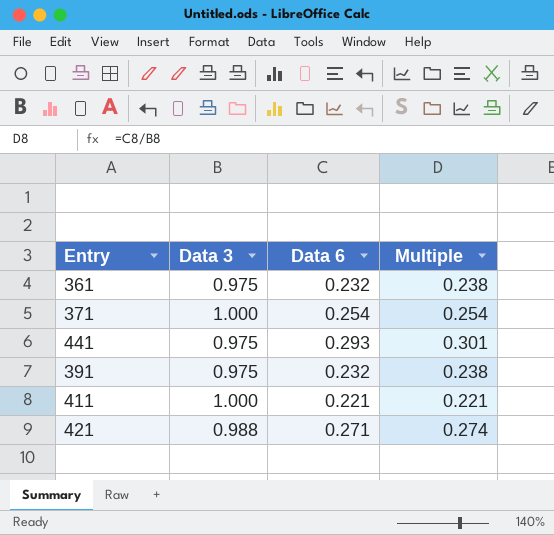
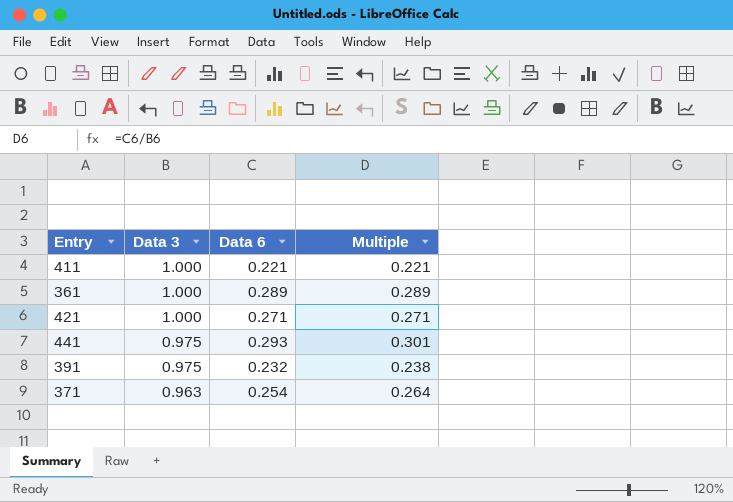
row order: none -> Data 3 descending
361 | Data 3: 0.975 -> 1.000
361 | Data 6: 0.232 -> 0.289
361 | Multiple: 0.238 -> 0.289
421 | Data 3: 0.988 -> 1.000
421 | Multiple: 0.274 -> 0.271
371 | Data 3: 1.000 -> 0.963
371 | Multiple: 0.254 -> 0.264

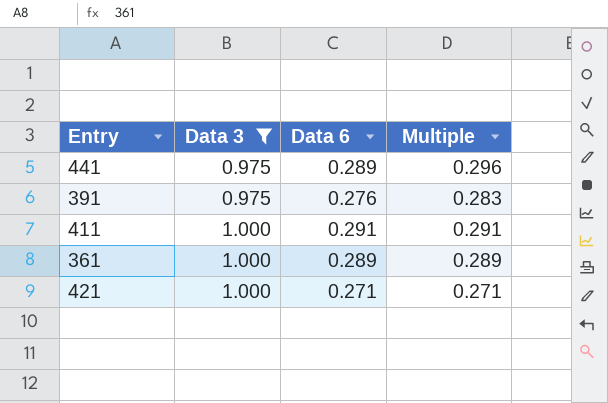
filter: none -> Data 3 != 0.963
row order: Data 3 descending -> Data 3 ascending
441 | Data 6: 0.293 -> 0.289
441 | Multiple: 0.301 -> 0.296
391 | Data 6: 0.232 -> 0.276
391 | Multiple: 0.238 -> 0.283
411 | Data 6: 0.221 -> 0.291
411 | Multiple: 0.221 -> 0.291

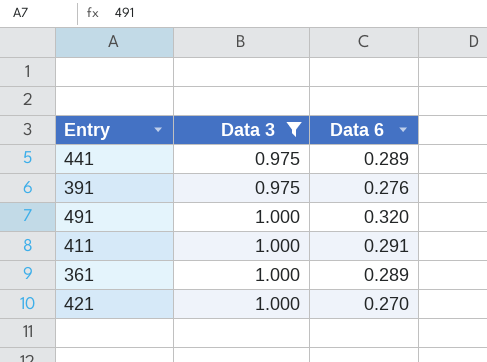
column Multiple | formula: [Data 6] / [Data 3] -> none
row 491: none -> 1.000 | 0.320
421 | Data 6: 0.271 -> 0.270

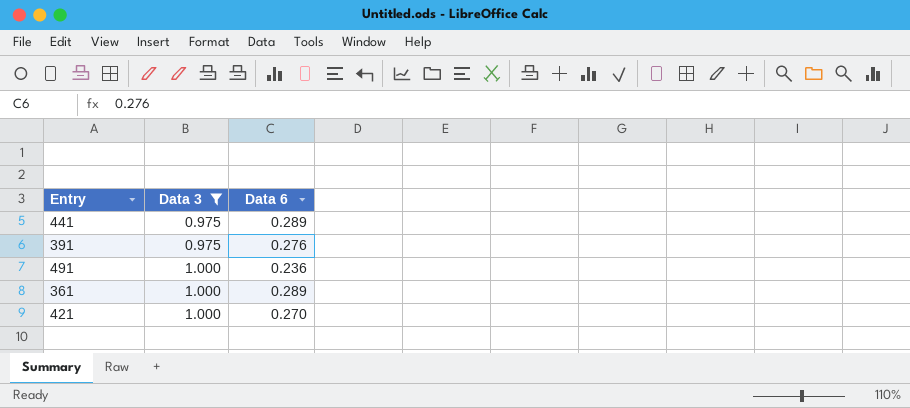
row 411: 1.000 | 0.291 -> none
491 | Data 6: 0.320 -> 0.236

